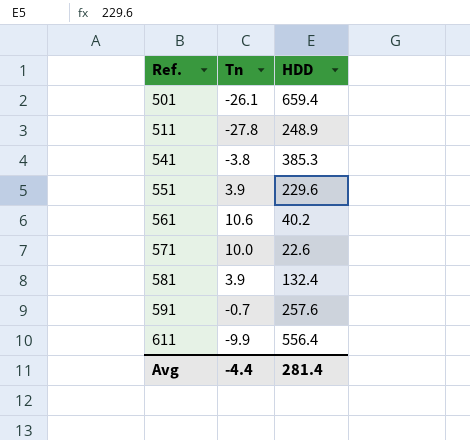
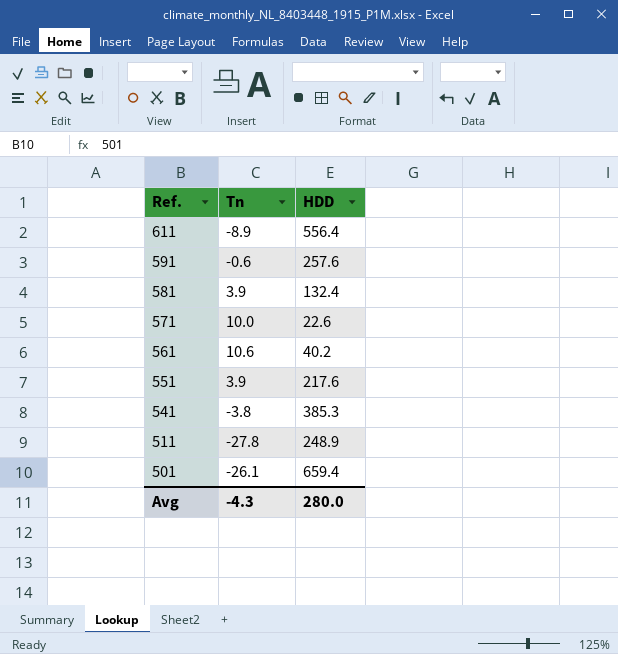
row order: Ref. ascending -> Ref. descending
611 | Tn: -9.9 -> -8.9
591 | Tn: -0.7 -> -0.6
551 | HDD: 229.6 -> 217.6
Avg | Tn: -4.4 -> -4.3
Avg | HDD: 281.4 -> 280.0

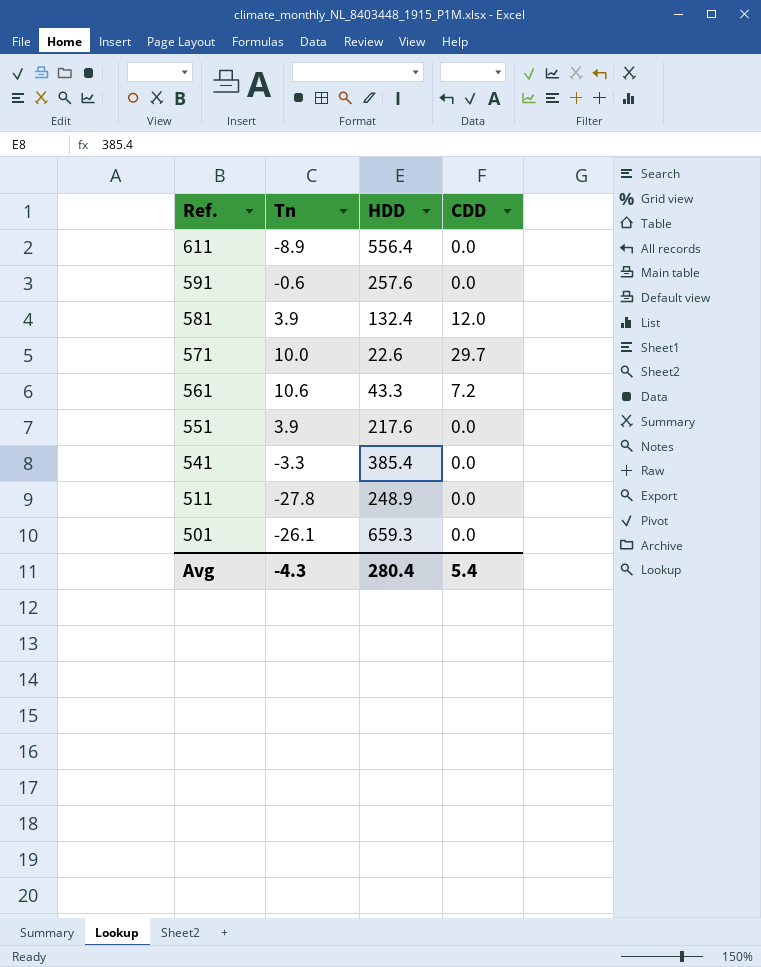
column CDD | position: none -> 4
561 | HDD: 40.2 -> 43.3
541 | Tn: -3.8 -> -3.3
541 | HDD: 385.3 -> 385.4
501 | HDD: 659.4 -> 659.3
Avg | HDD: 280.0 -> 280.4

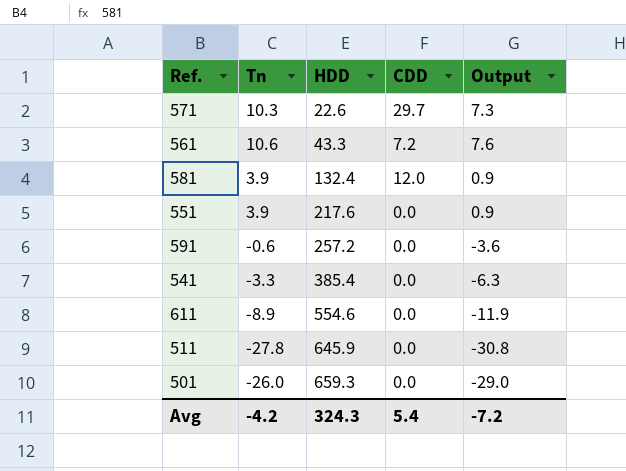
row order: Ref. descending -> HDD ascending
column Output | formula: none -> [Tn] - 3
571 | Tn: 10.0 -> 10.3
591 | HDD: 257.6 -> 257.2
611 | HDD: 556.4 -> 554.6
511 | HDD: 248.9 -> 645.9
501 | Tn: -26.1 -> -26.0
Avg | Tn: -4.3 -> -4.2
Avg | HDD: 280.4 -> 324.3

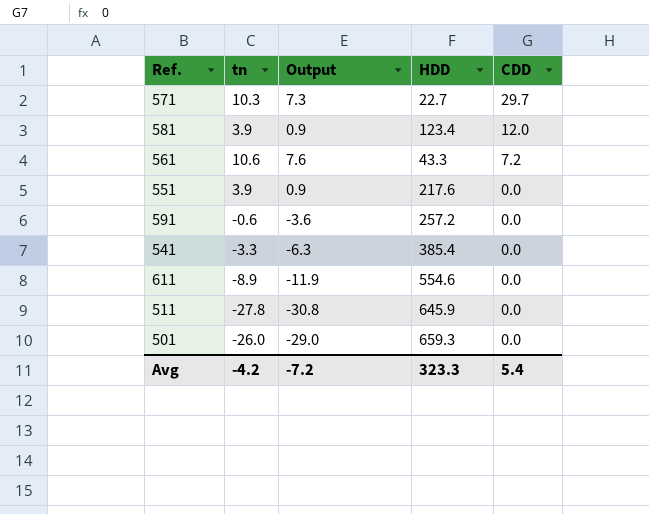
row order: HDD ascending -> CDD descending
column name: Tn -> tn
column Output | position: 5 -> 3
571 | HDD: 22.6 -> 22.7
581 | HDD: 132.4 -> 123.4
Avg | HDD: 324.3 -> 323.3

